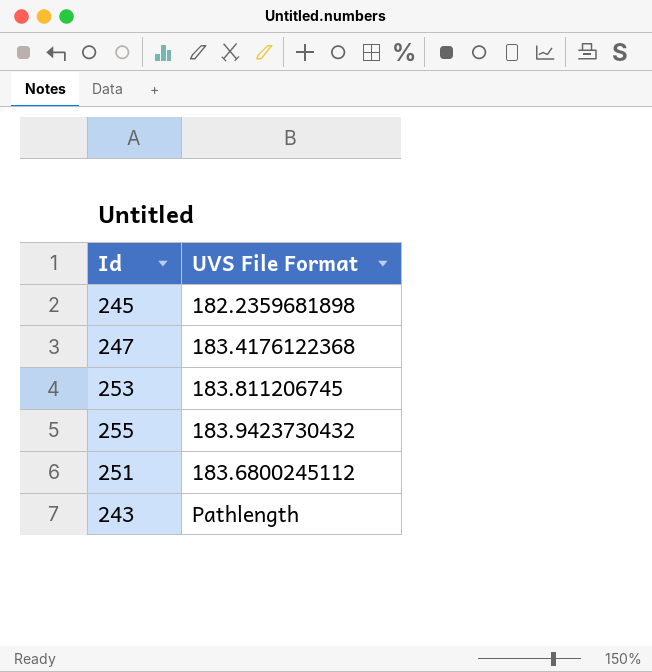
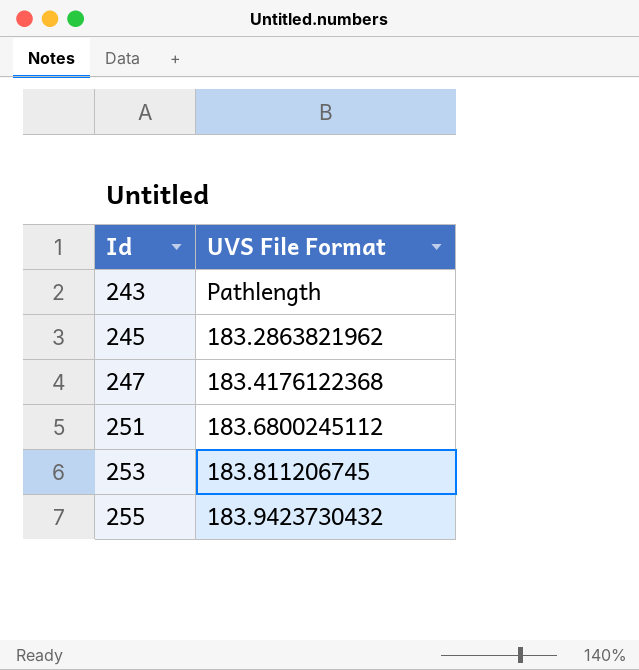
row order: none -> Id ascending
245 | UVS File Format: 182.2359681898 -> 183.2863821962

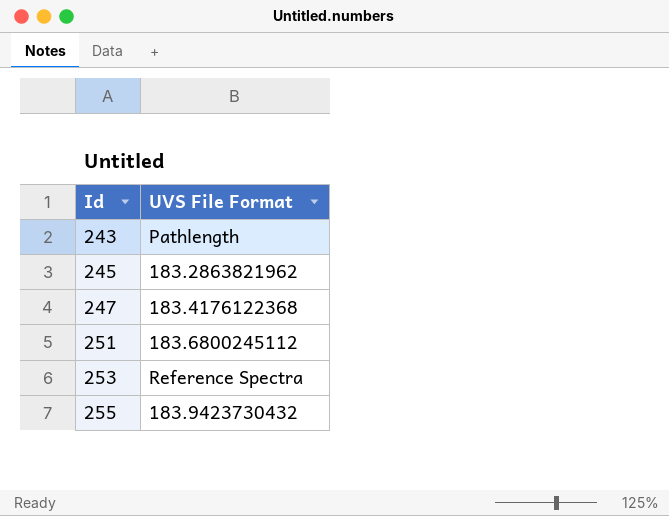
253 | UVS File Format: 183.811206745 -> Reference Spectra

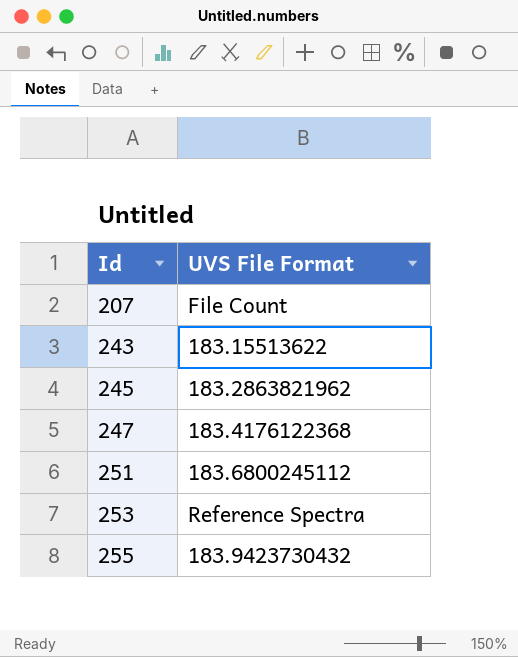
row 207: none -> File Count
243 | UVS File Format: Pathlength -> 183.15513622

